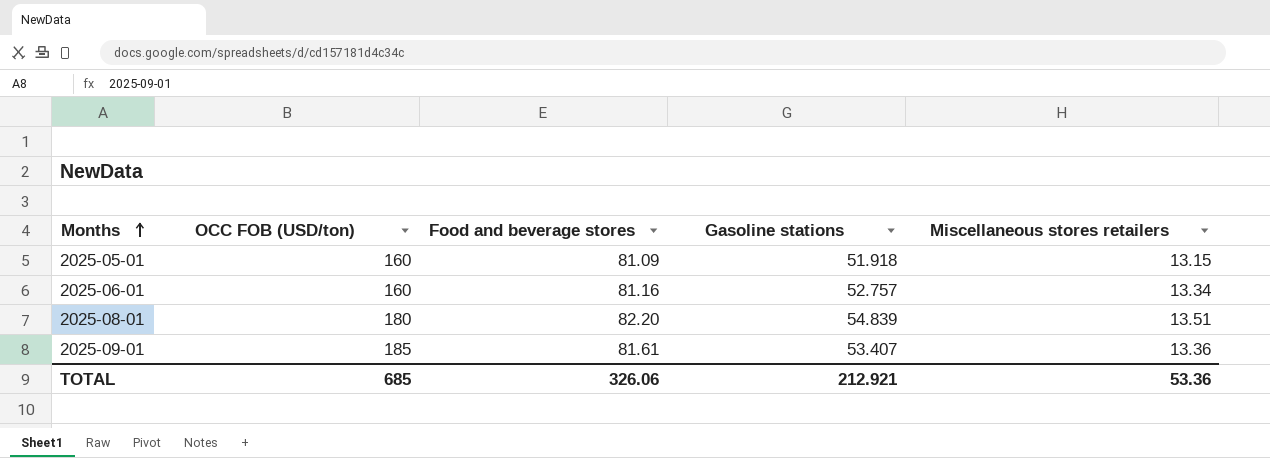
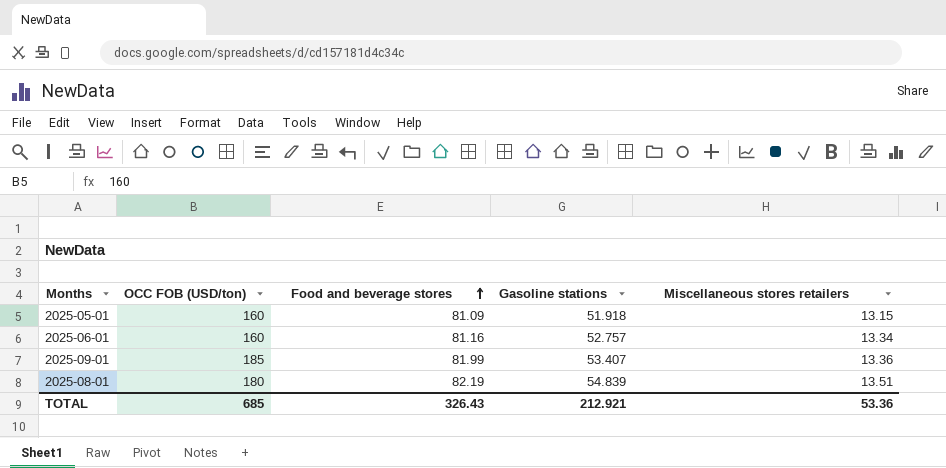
row order: Months ascending -> Food and beverage stores ascending
2025-09-01 | Food and beverage stores: 81.61 -> 81.99
2025-08-01 | Food and beverage stores: 82.20 -> 82.19
TOTAL | Food and beverage stores: 326.06 -> 326.43

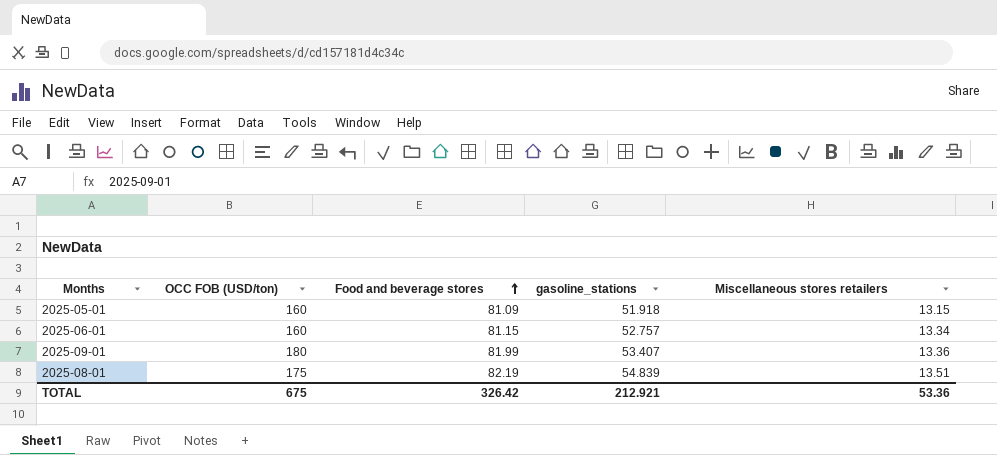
column name: Gasoline stations -> gasoline_stations
2025-06-01 | Food and beverage stores: 81.16 -> 81.15
2025-09-01 | OCC FOB (USD/ton): 185 -> 180
2025-08-01 | OCC FOB (USD/ton): 180 -> 175
TOTAL | OCC FOB (USD/ton): 685 -> 675
TOTAL | Food and beverage stores: 326.43 -> 326.42

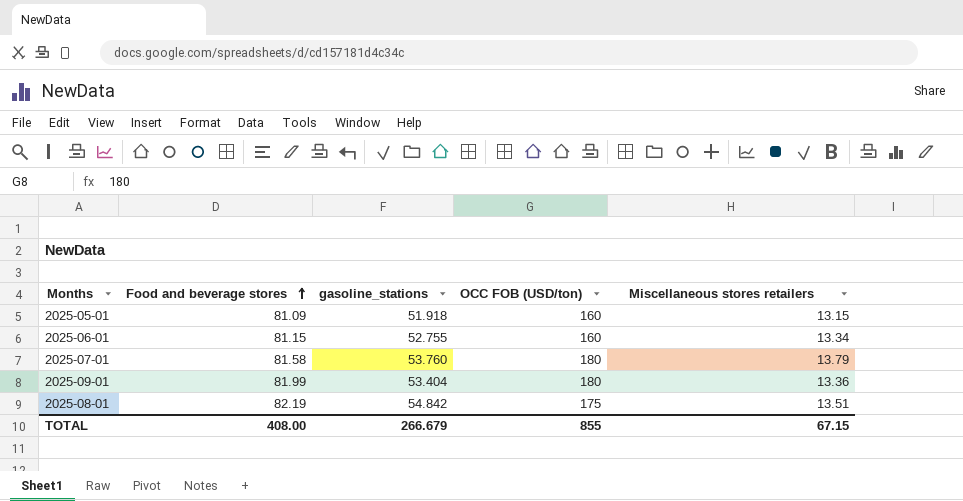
column OCC FOB (USD/ton) | position: 2 -> 4
2025-06-01 | gasoline_stations: 52.757 -> 52.755
row 2025-07-01: none -> 81.58 | 53.760 | 180 | 13.79
2025-09-01 | gasoline_stations: 53.407 -> 53.404
2025-08-01 | gasoline_stations: 54.839 -> 54.842
TOTAL | Food and beverage stores: 326.42 -> 408.00
TOTAL | gasoline_stations: 212.921 -> 266.679
TOTAL | OCC FOB (USD/ton): 675 -> 855
TOTAL | Miscellaneous stores retailers: 53.36 -> 67.15

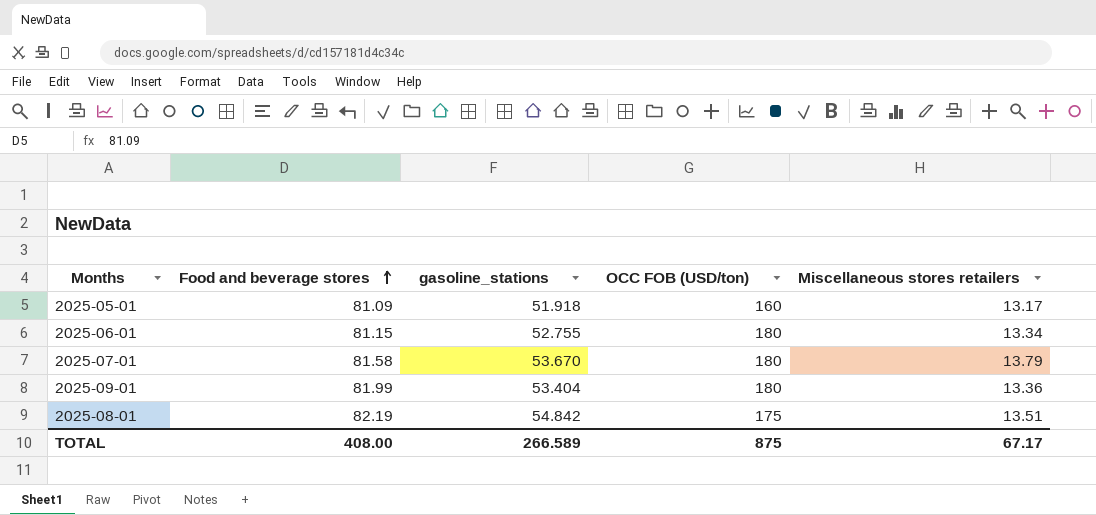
2025-05-01 | Miscellaneous stores retailers: 13.15 -> 13.17
2025-06-01 | OCC FOB (USD/ton): 160 -> 180
2025-07-01 | gasoline_stations: 53.760 -> 53.670
TOTAL | gasoline_stations: 266.679 -> 266.589
TOTAL | OCC FOB (USD/ton): 855 -> 875
TOTAL | Miscellaneous stores retailers: 67.15 -> 67.17

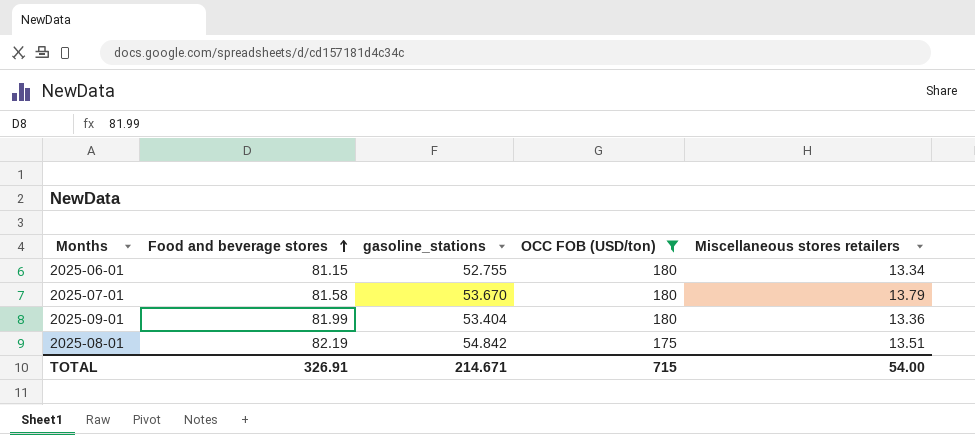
filter: none -> OCC FOB (USD/ton) != 160
TOTAL | Food and beverage stores: 408.00 -> 326.91
TOTAL | gasoline_stations: 266.589 -> 214.671
TOTAL | OCC FOB (USD/ton): 875 -> 715
TOTAL | Miscellaneous stores retailers: 67.17 -> 54.00

